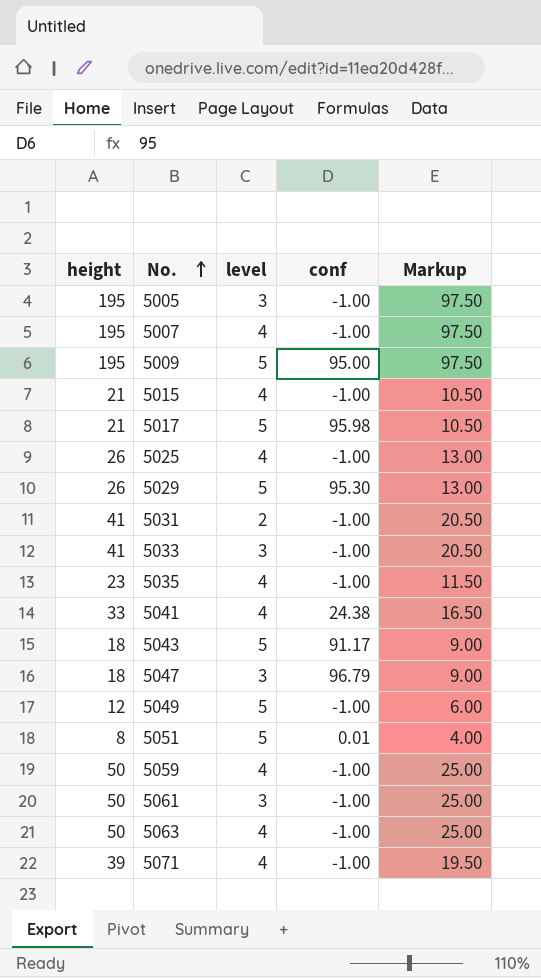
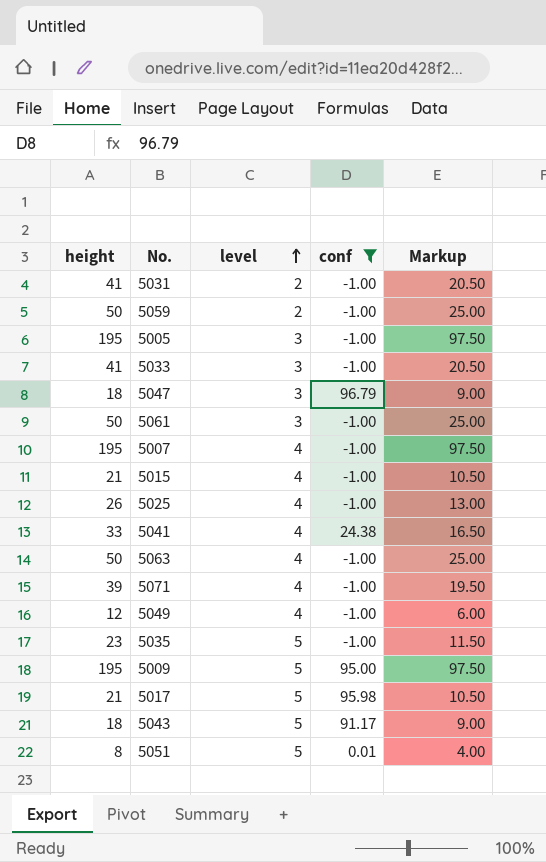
filter: none -> conf != 95.30
row order: No. ascending -> level ascending
5059 | level: 4 -> 2
5049 | level: 5 -> 4
5035 | level: 4 -> 5

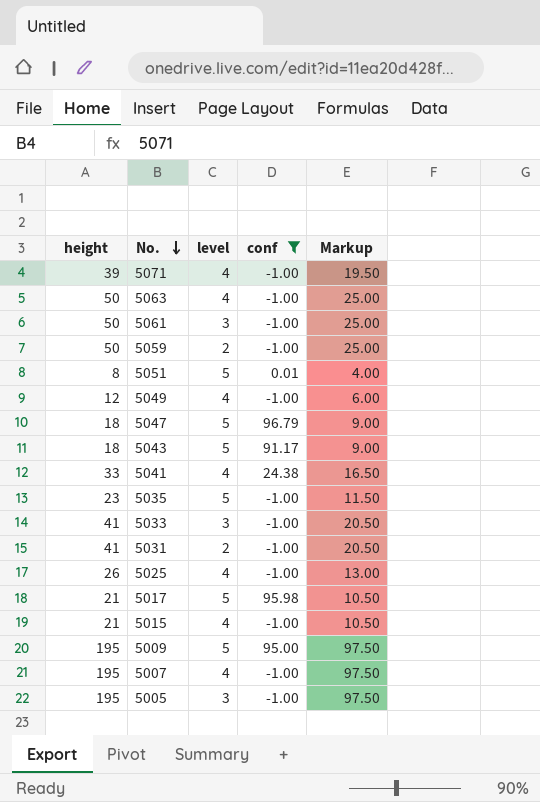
row order: level ascending -> No. descending
5047 | level: 3 -> 5

